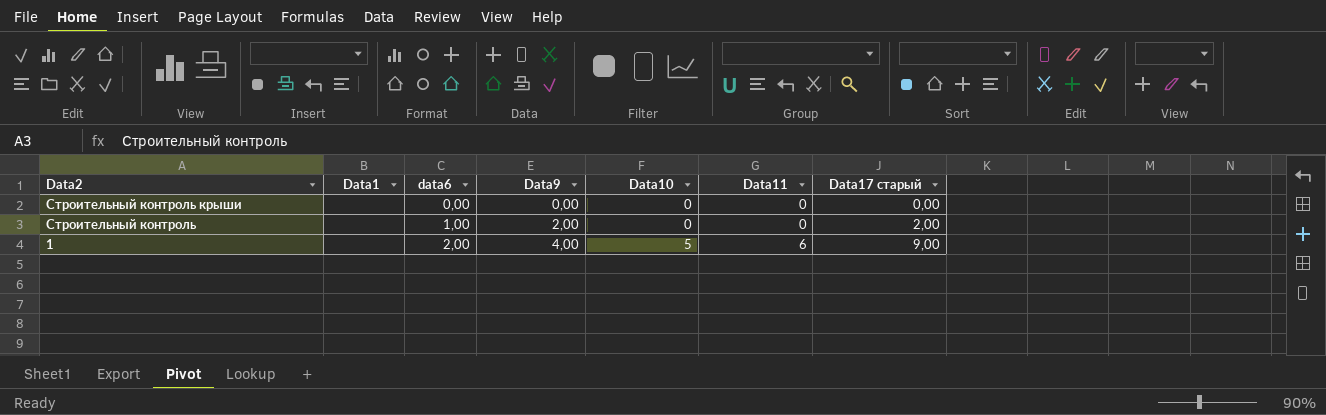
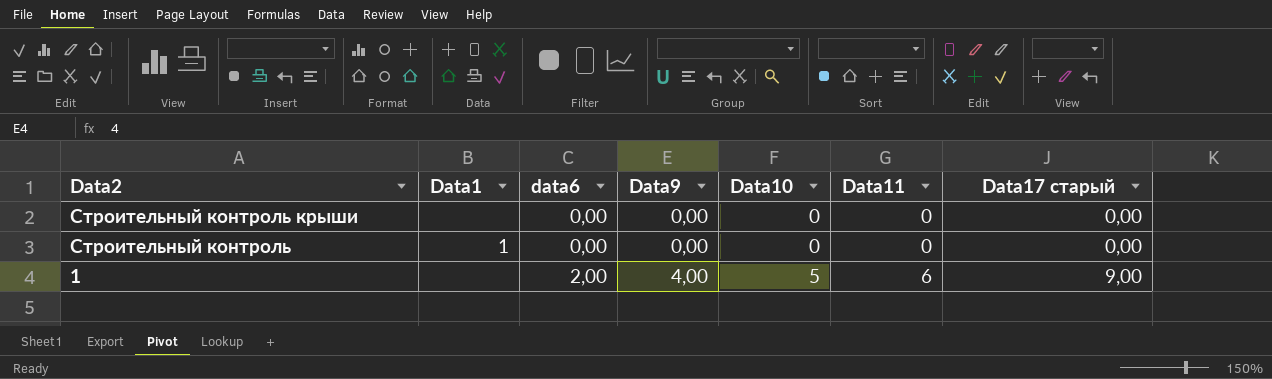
Строительный контроль | Data1: none -> 1
Строительный контроль | data6: 1,00 -> 0,00
Строительный контроль | Data9: 2,00 -> 0,00
Строительный контроль | Data17 старый: 2,00 -> 0,00

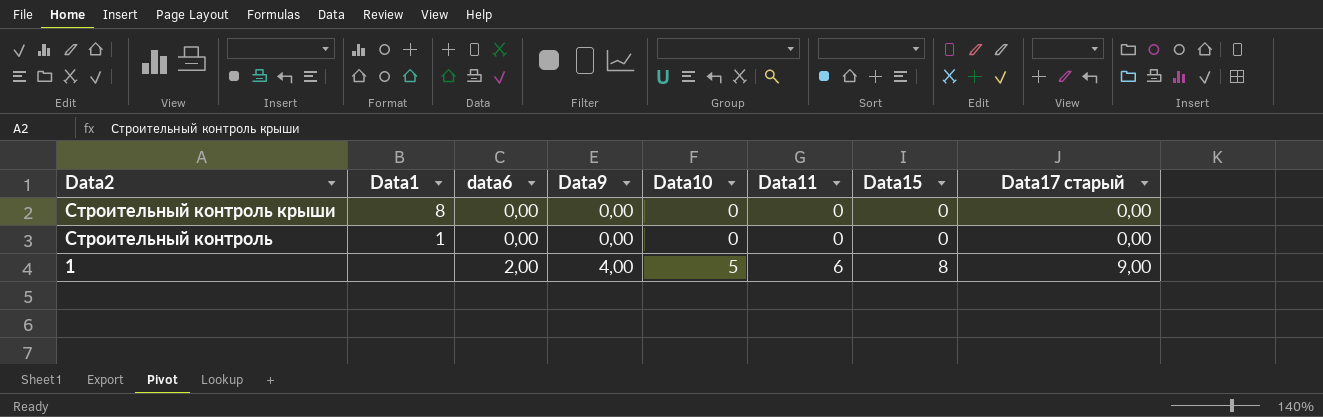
column Data15 | position: none -> 7
Строительный контроль крыши | Data1: none -> 8

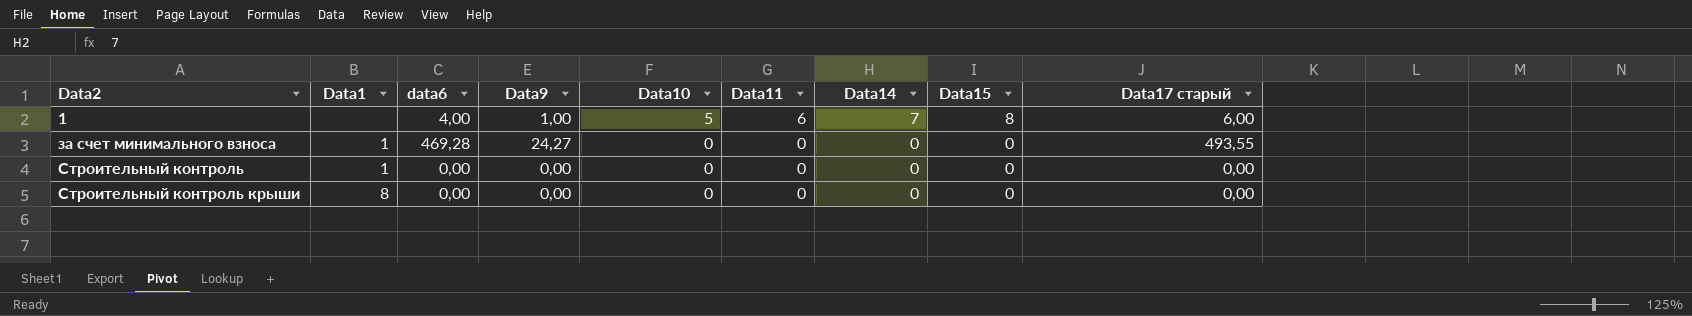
row order: Data2 descending -> Data2 ascending
column Data14 | position: none -> 7
1 | data6: 2,00 -> 4,00
1 | Data9: 4,00 -> 1,00
1 | Data17 старый: 9,00 -> 6,00
row за счет минимального взноса: none -> 1 | 469,28 | 24,27 | 0 | 0 | 0 | 0 | 493,55

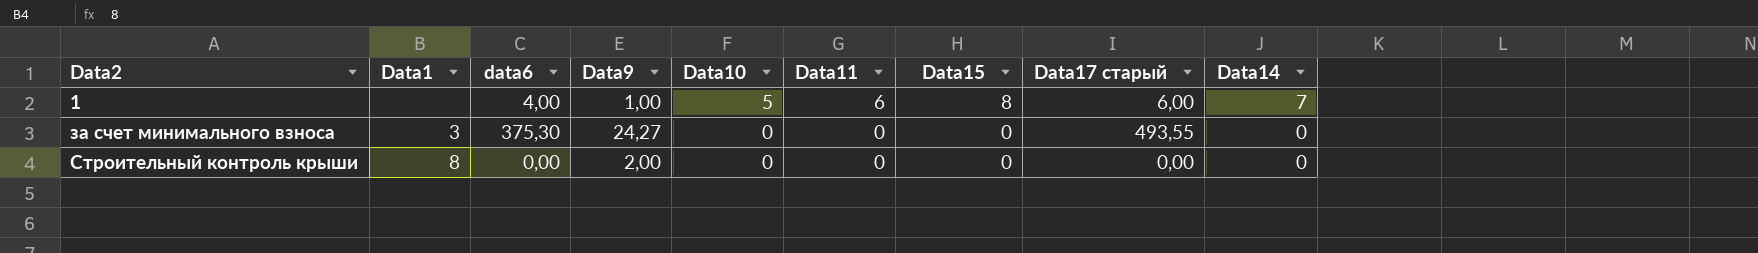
column Data14 | position: 7 -> 9
row Строительный контроль: 1 | 0,00 | 0,00 | 0 | 0 | 0 | 0 | 0,00 -> none
за счет минимального взноса | Data1: 1 -> 3
за счет минимального взноса | data6: 469,28 -> 375,30
Строительный контроль крыши | Data9: 0,00 -> 2,00

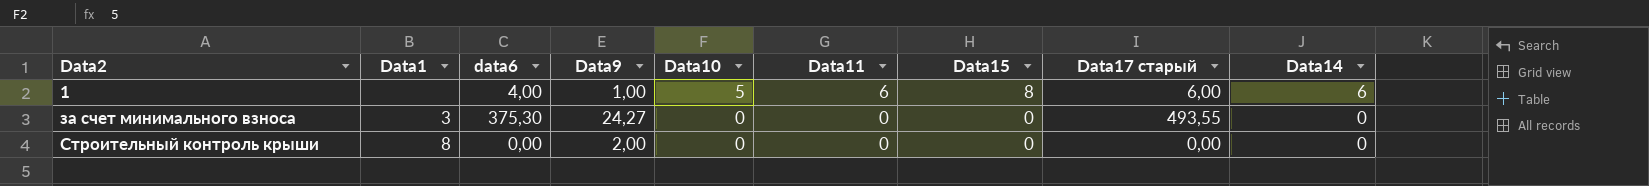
1 | Data14: 7 -> 6

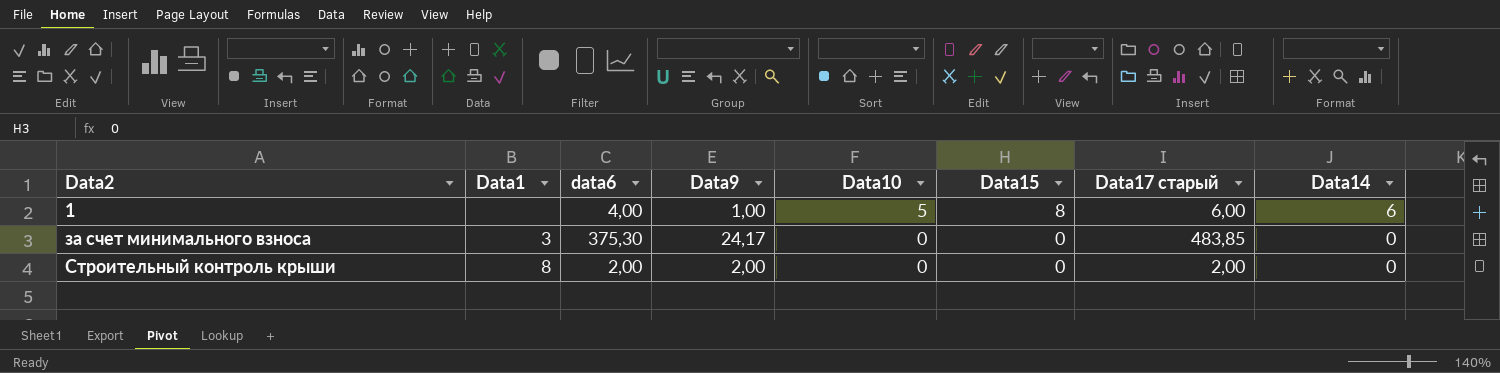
column Data11 | position: 6 -> none
за счет минимального взноса | Data9: 24,27 -> 24,17
за счет минимального взноса | Data17 старый: 493,55 -> 483,85
Строительный контроль крыши | data6: 0,00 -> 2,00
Строительный контроль крыши | Data17 старый: 0,00 -> 2,00

